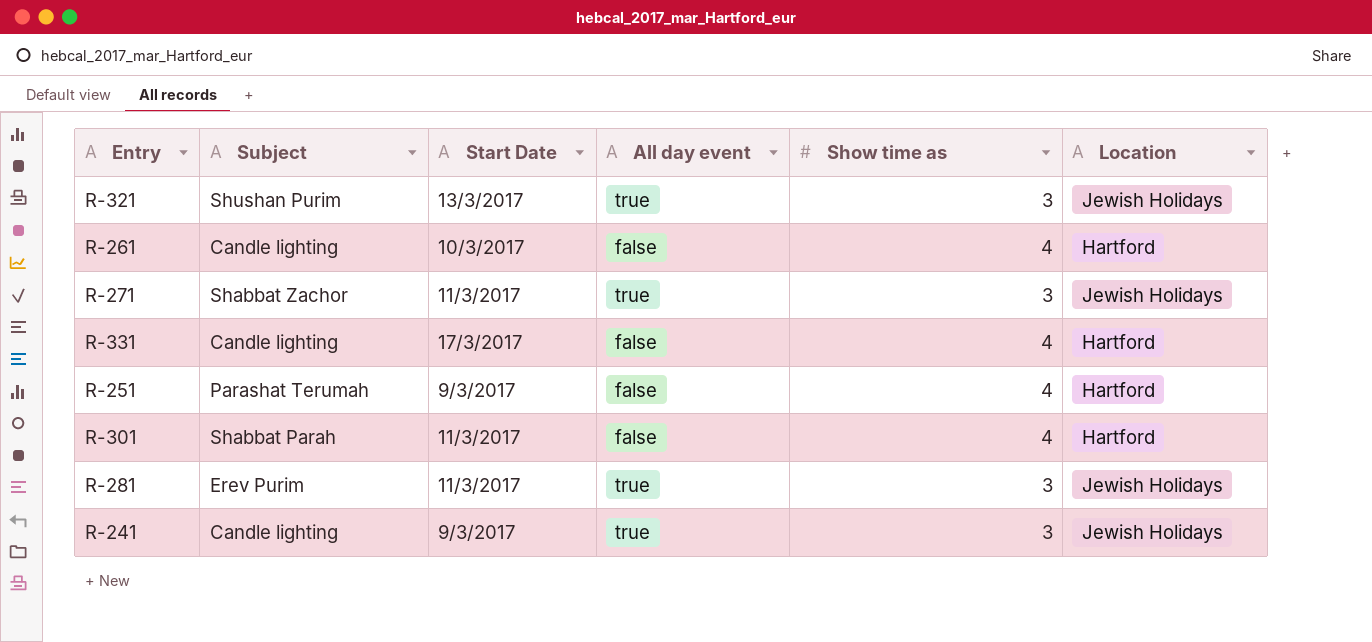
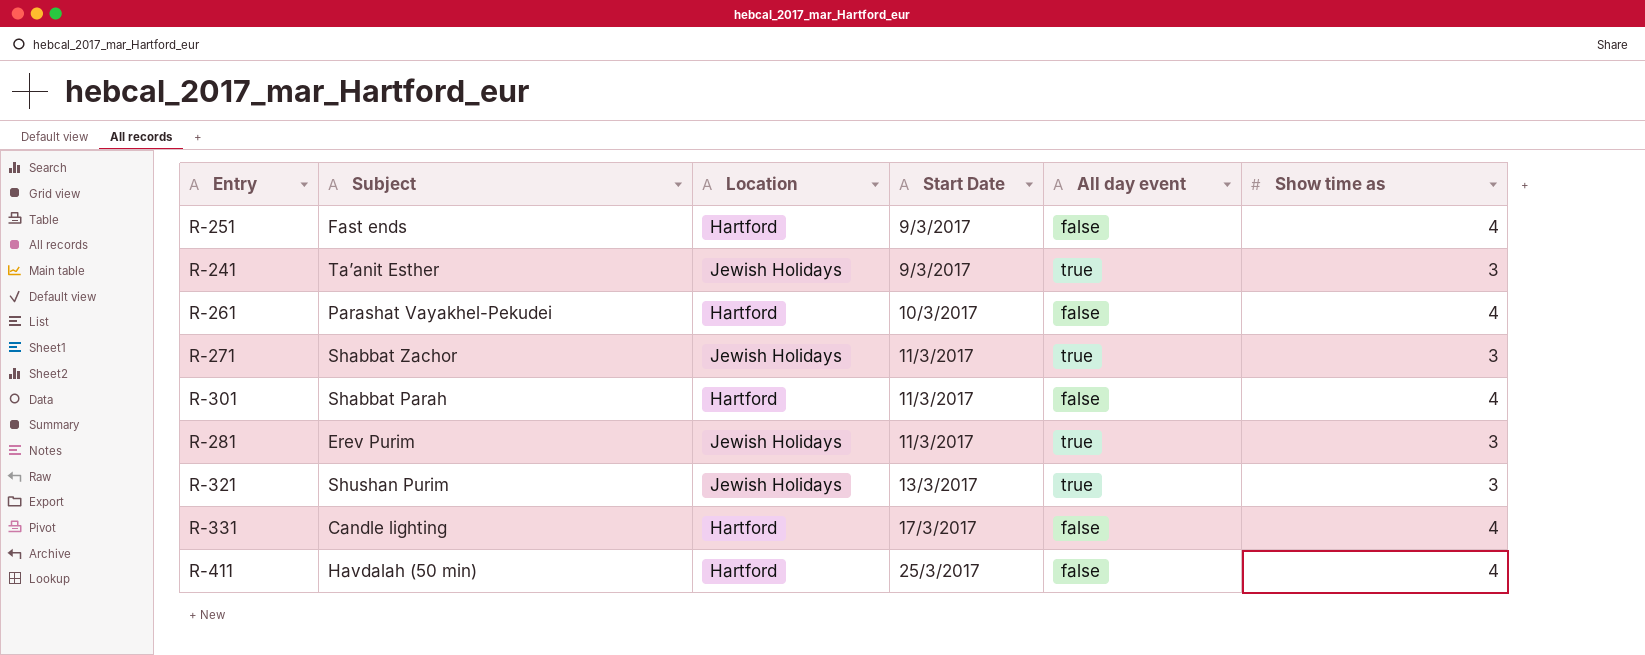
row order: none -> Start Date ascending
column Location | position: 6 -> 3
R-251 | Subject: Parashat Terumah -> Fast ends
R-241 | Subject: Candle lighting -> Ta’anit Esther
R-261 | Subject: Candle lighting -> Parashat Vayakhel-Pekudei
row R-411: none -> Havdalah (50 min) | Hartford | 25/3/2017 | false | 4

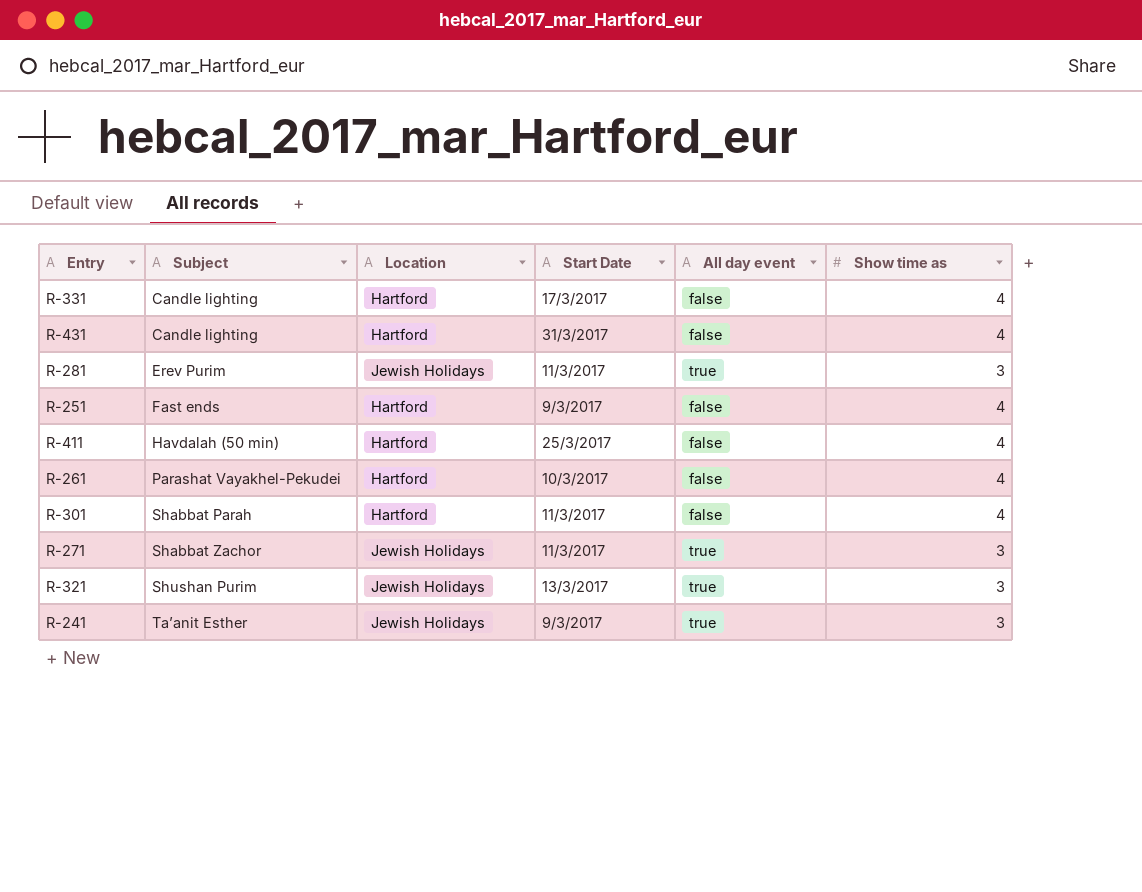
row order: Start Date ascending -> Subject ascending
row R-431: none -> Candle lighting | Hartford | 31/3/2017 | false | 4

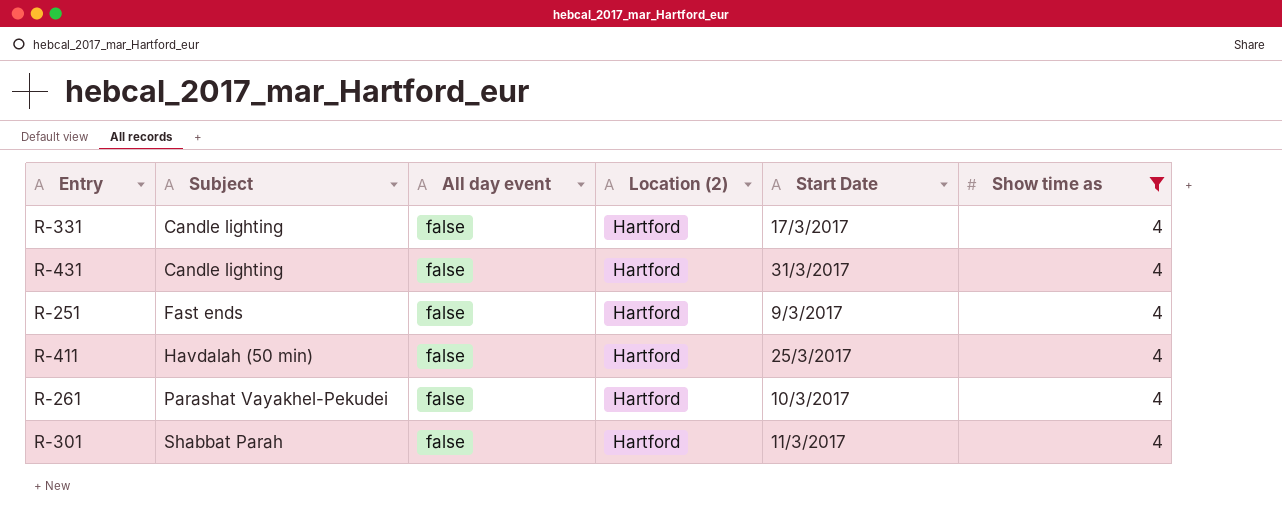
filter: none -> Show time as = 4
column All day event | position: 5 -> 3
column name: Location -> Location (2)

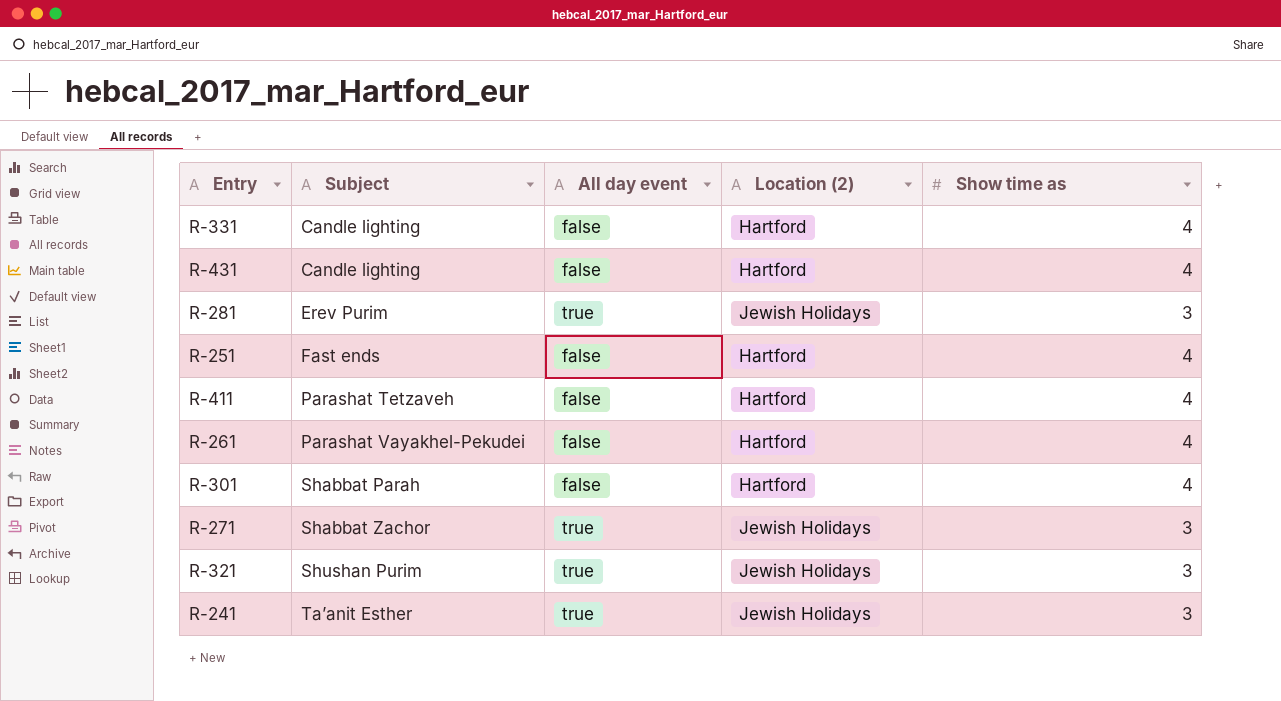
filter: Show time as = 4 -> none
column Start Date | position: 5 -> none
R-411 | Subject: Havdalah (50 min) -> Parashat Tetzaveh

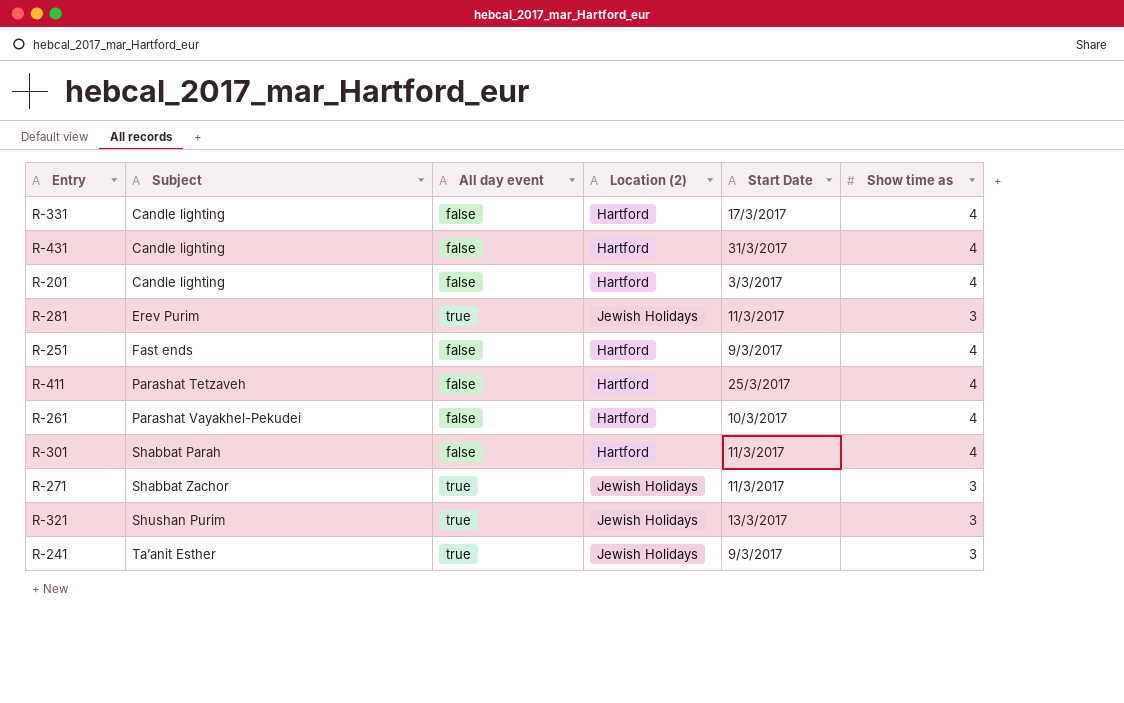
column Start Date | position: none -> 5
row R-201: none -> Candle lighting | false | Hartford | 3/3/2017 | 4

